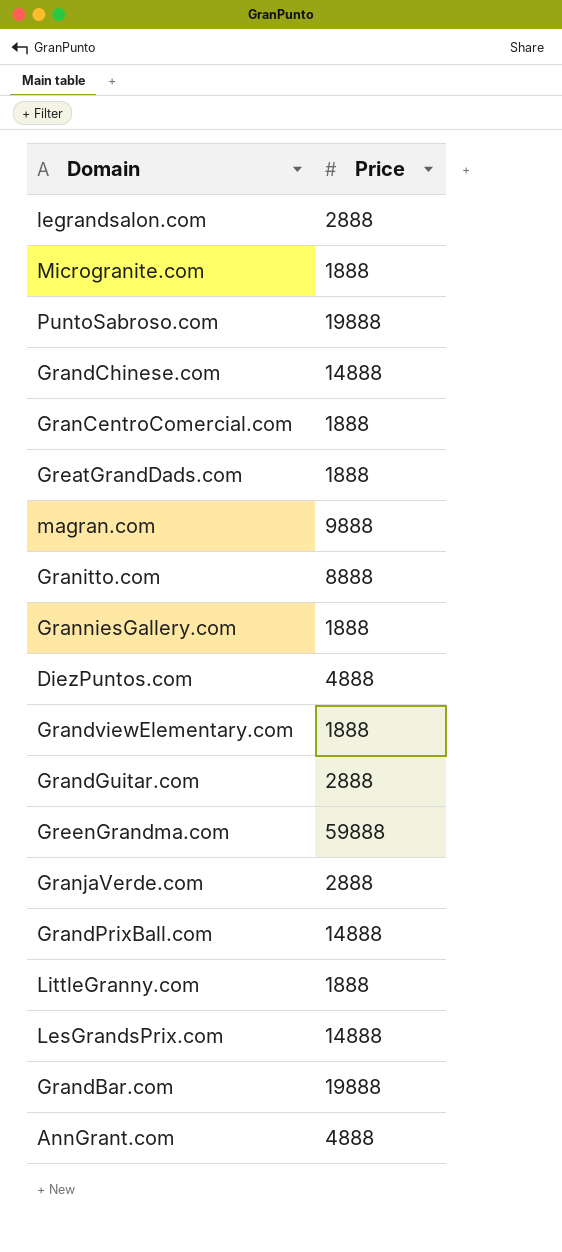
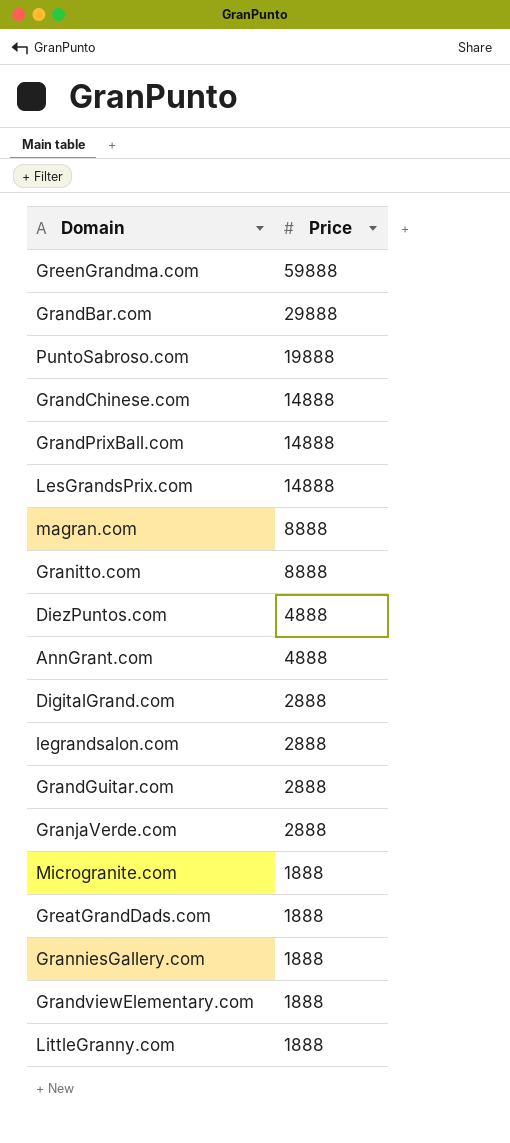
row order: none -> Price descending
row GranCentroComercial.com: 1888 -> none
GrandBar.com | Price: 19888 -> 29888
magran.com | Price: 9888 -> 8888
row DigitalGrand.com: none -> 2888

